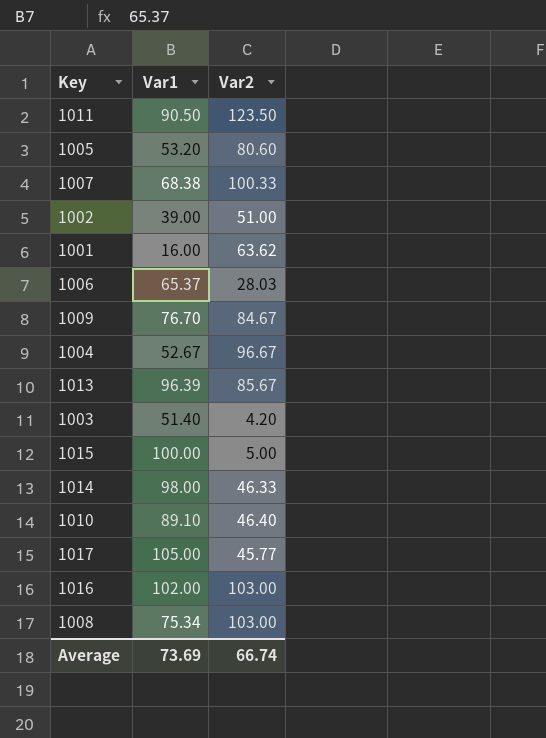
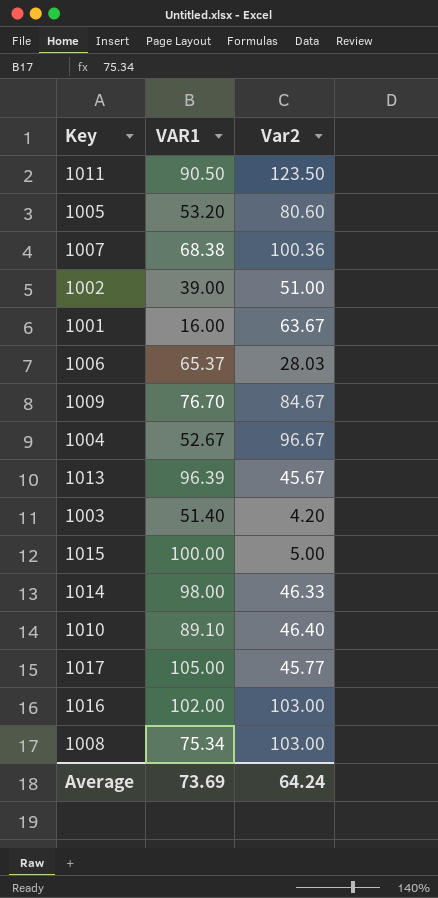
column name: Var1 -> VAR1
1007 | Var2: 100.33 -> 100.36
1001 | Var2: 63.62 -> 63.67
1013 | Var2: 85.67 -> 45.67
Average | Var2: 66.74 -> 64.24

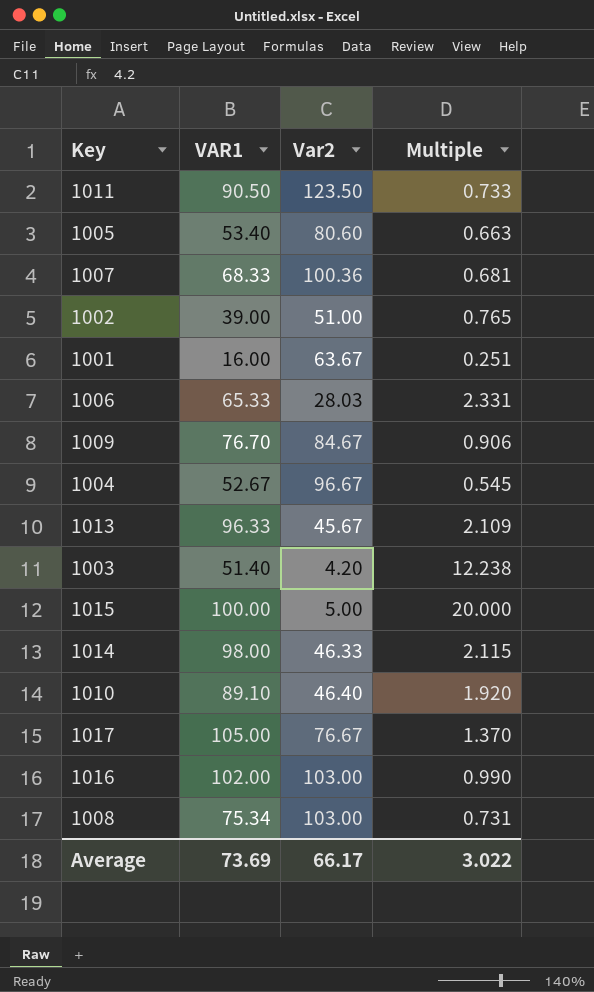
column Multiple | formula: none -> [VAR1] / [Var2]
1005 | VAR1: 53.20 -> 53.40
1007 | VAR1: 68.38 -> 68.33
1006 | VAR1: 65.37 -> 65.33
1013 | VAR1: 96.39 -> 96.33
1017 | Var2: 45.77 -> 76.67
Average | Var2: 64.24 -> 66.17

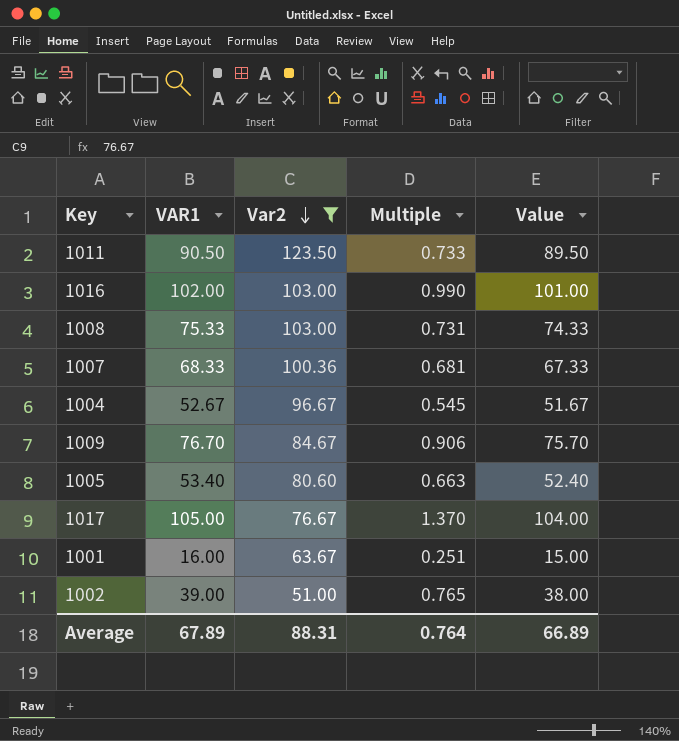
filter: none -> Var2 >= 51.00
row order: none -> Var2 descending
column Value | formula: none -> [VAR1] - 1
1008 | VAR1: 75.34 -> 75.33
Average | VAR1: 73.69 -> 67.89
Average | Var2: 66.17 -> 88.31
Average | Multiple: 3.022 -> 0.764

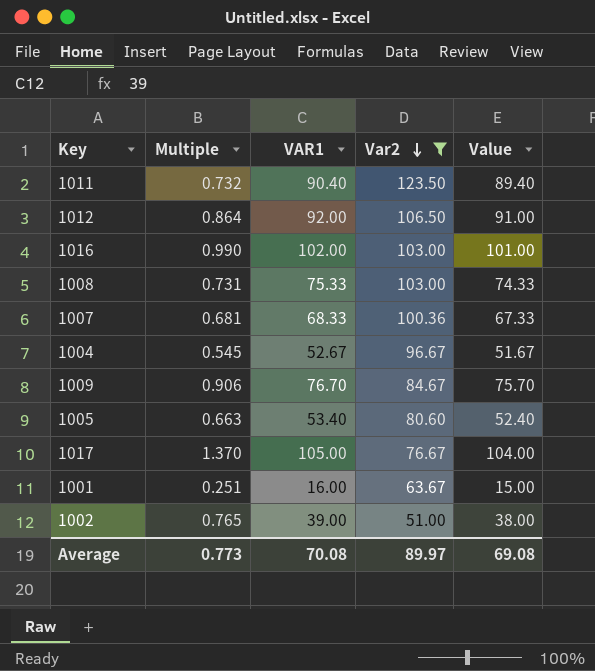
column Multiple | position: 4 -> 2
1011 | Multiple: 0.733 -> 0.732
1011 | VAR1: 90.50 -> 90.40
1011 | Value: 89.50 -> 89.40
row 1012: none -> 0.864 | 92.00 | 106.50 | 91.00
Average | Multiple: 0.764 -> 0.773
Average | VAR1: 67.89 -> 70.08
Average | Var2: 88.31 -> 89.97
Average | Value: 66.89 -> 69.08

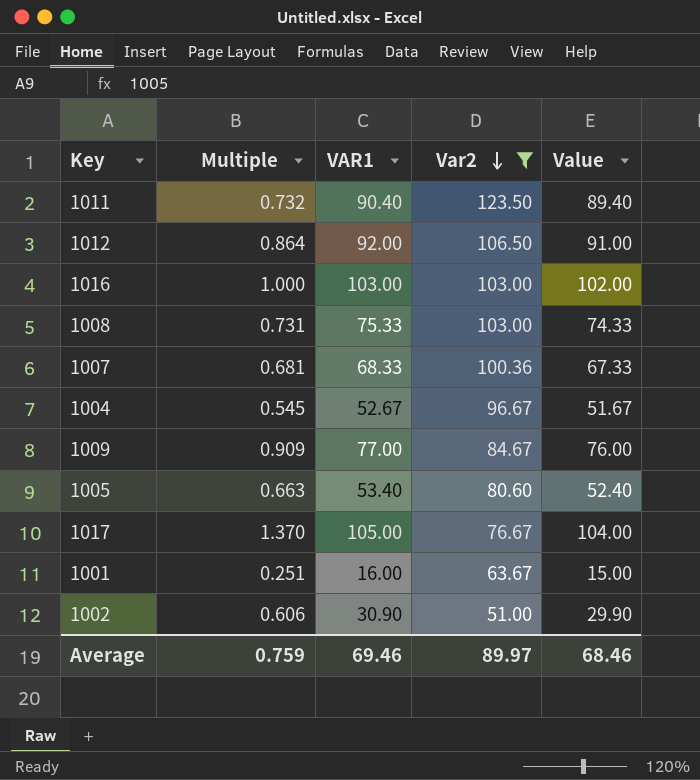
1016 | Multiple: 0.990 -> 1.000
1016 | VAR1: 102.00 -> 103.00
1016 | Value: 101.00 -> 102.00
1009 | Multiple: 0.906 -> 0.909
1009 | VAR1: 76.70 -> 77.00
1009 | Value: 75.70 -> 76.00
1002 | Multiple: 0.765 -> 0.606
1002 | VAR1: 39.00 -> 30.90
1002 | Value: 38.00 -> 29.90
Average | Multiple: 0.773 -> 0.759
Average | VAR1: 70.08 -> 69.46
Average | Value: 69.08 -> 68.46

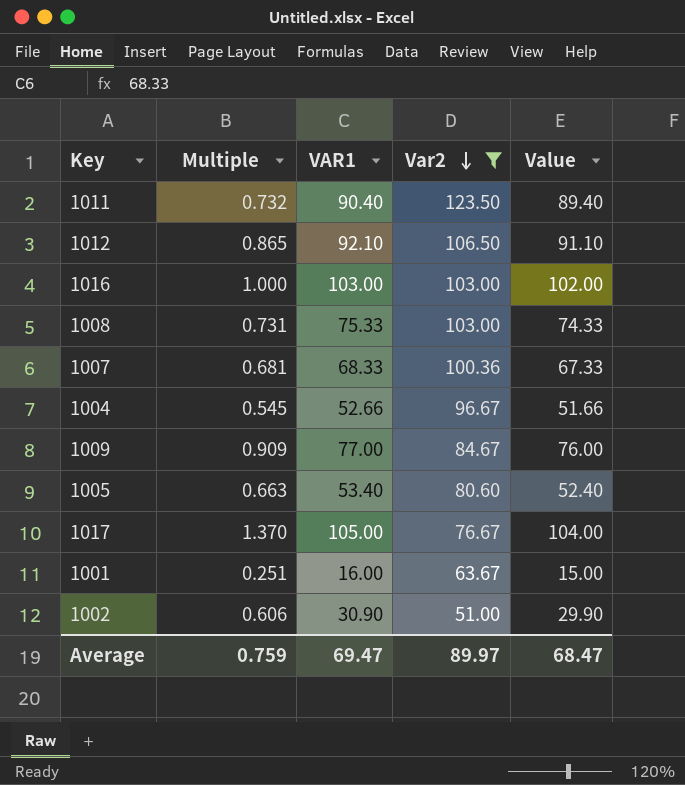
1012 | Multiple: 0.864 -> 0.865
1012 | VAR1: 92.00 -> 92.10
1012 | Value: 91.00 -> 91.10
1004 | VAR1: 52.67 -> 52.66
1004 | Value: 51.67 -> 51.66
Average | VAR1: 69.46 -> 69.47
Average | Value: 68.46 -> 68.47

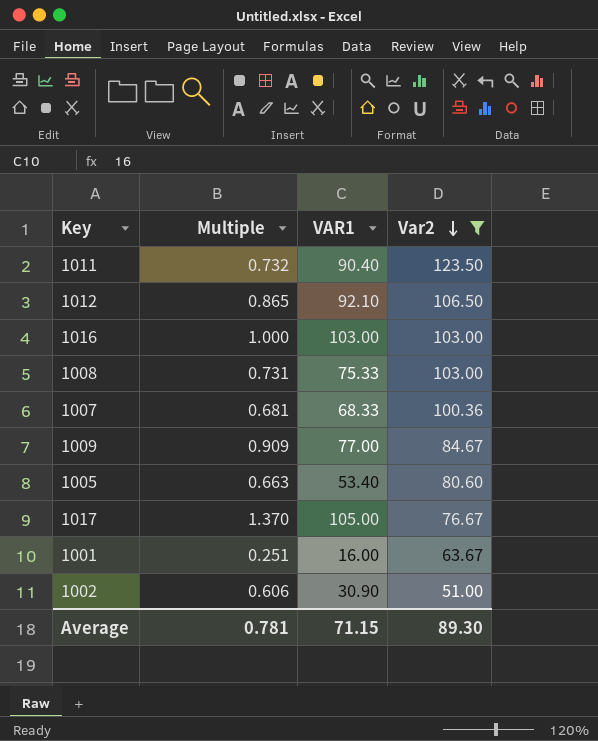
column Value | formula: [VAR1] - 1 -> none
row 1004: 0.545 | 52.66 | 96.67 | 51.66 -> none
Average | Multiple: 0.759 -> 0.781
Average | VAR1: 69.47 -> 71.15
Average | Var2: 89.97 -> 89.30

